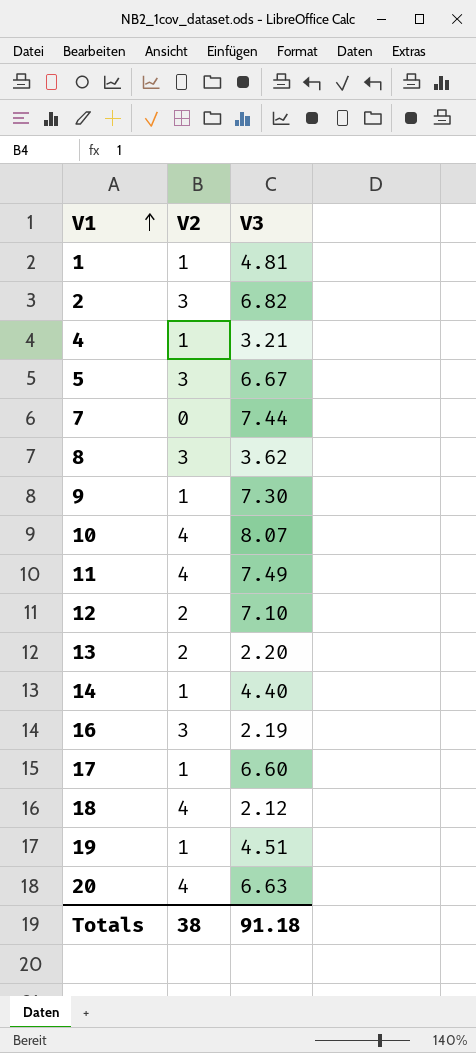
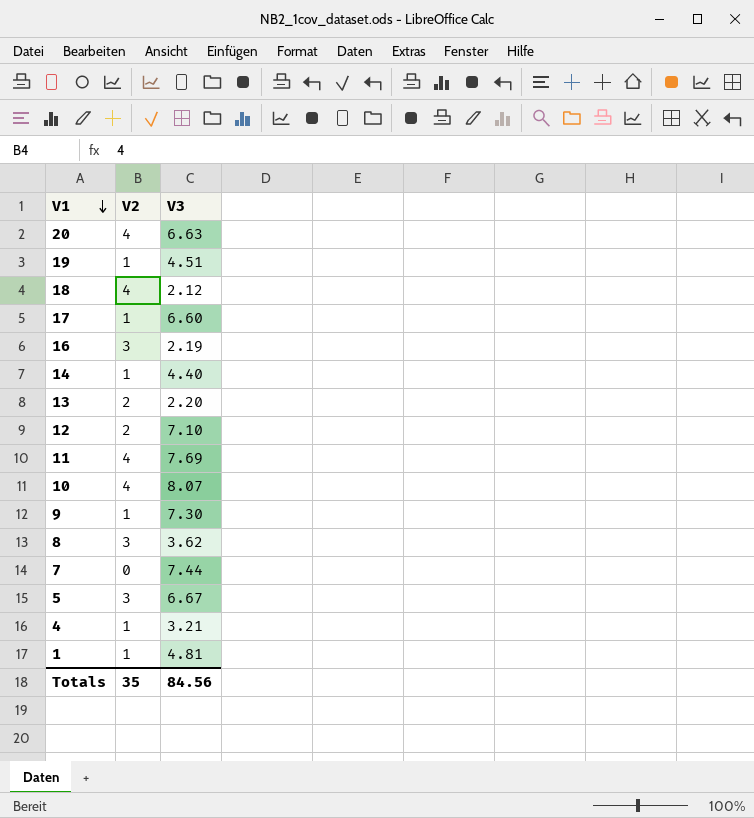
row order: V1 ascending -> V1 descending
row 2: 3 | 6.82 -> none
11 | V3: 7.49 -> 7.69
Totals | V2: 38 -> 35
Totals | V3: 91.18 -> 84.56

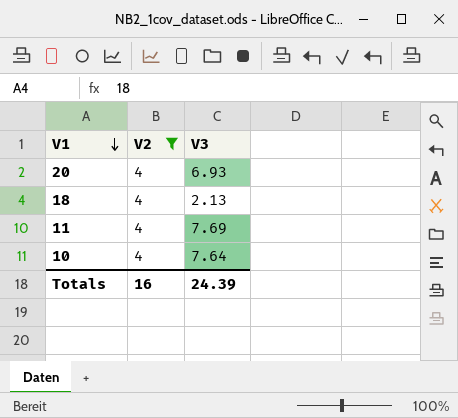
filter: none -> V2 = 4
20 | V3: 6.63 -> 6.93
18 | V3: 2.12 -> 2.13
10 | V3: 8.07 -> 7.64
Totals | V2: 35 -> 16
Totals | V3: 84.56 -> 24.39

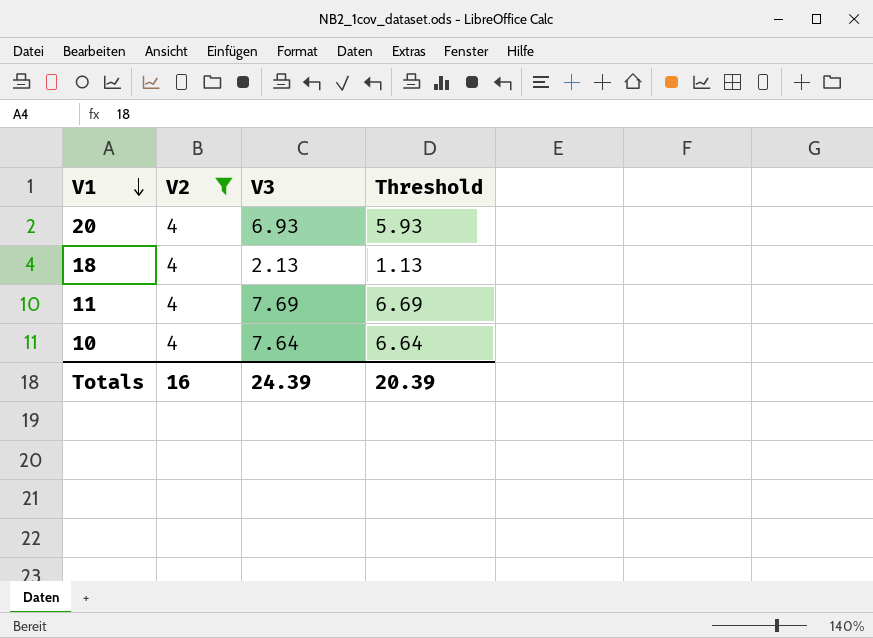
column Threshold | formula: none -> [V3] - 1

